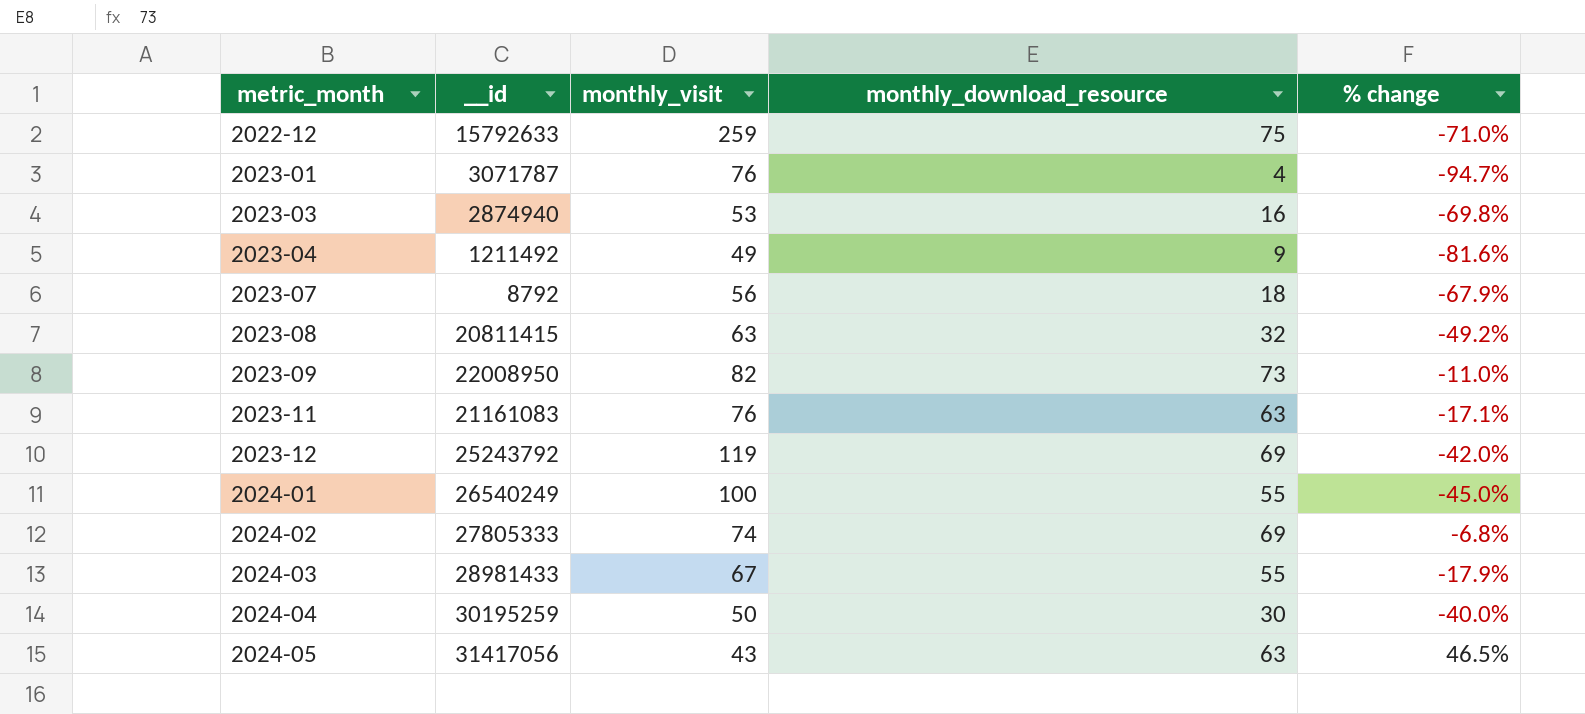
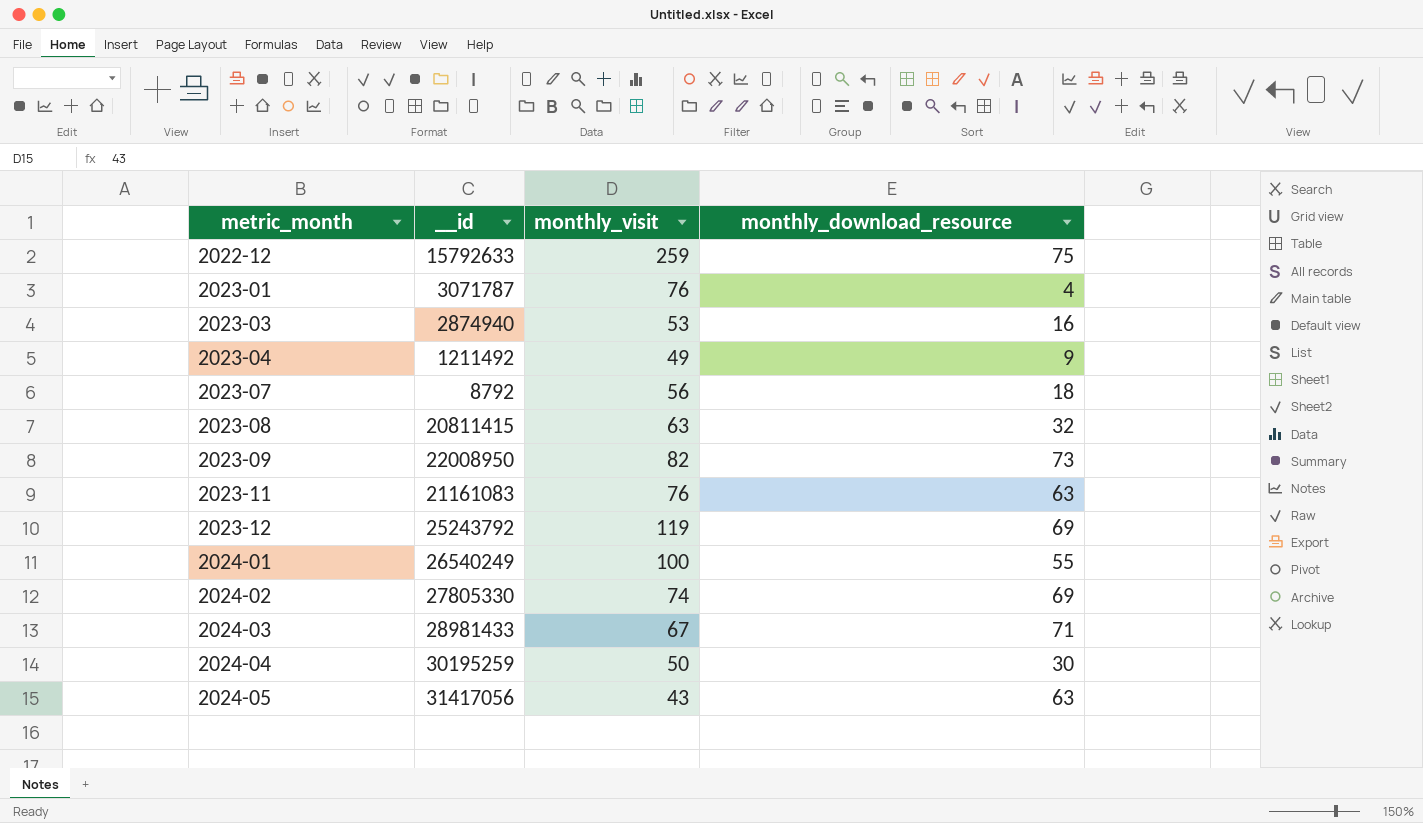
column % change | formula: ([monthly_download_resource] - [monthly_visit]) / [monthly_visit] -> none
2024-02 | __id: 27805333 -> 27805330
2024-03 | monthly_download_resource: 55 -> 71

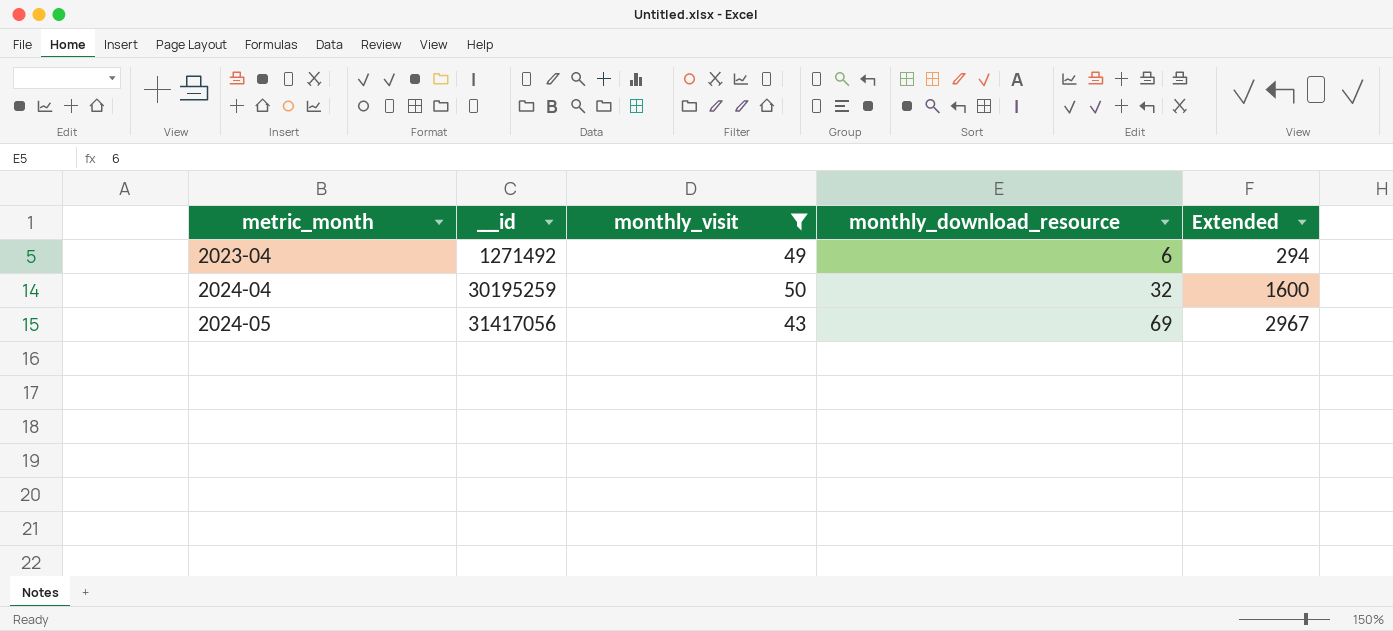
filter: none -> monthly_visit <= 50
column Extended | formula: none -> [monthly_visit] * [monthly_download_resource]
2023-04 | __id: 1211492 -> 1271492
2023-04 | monthly_download_resource: 9 -> 6
2024-04 | monthly_download_resource: 30 -> 32
2024-05 | monthly_download_resource: 63 -> 69

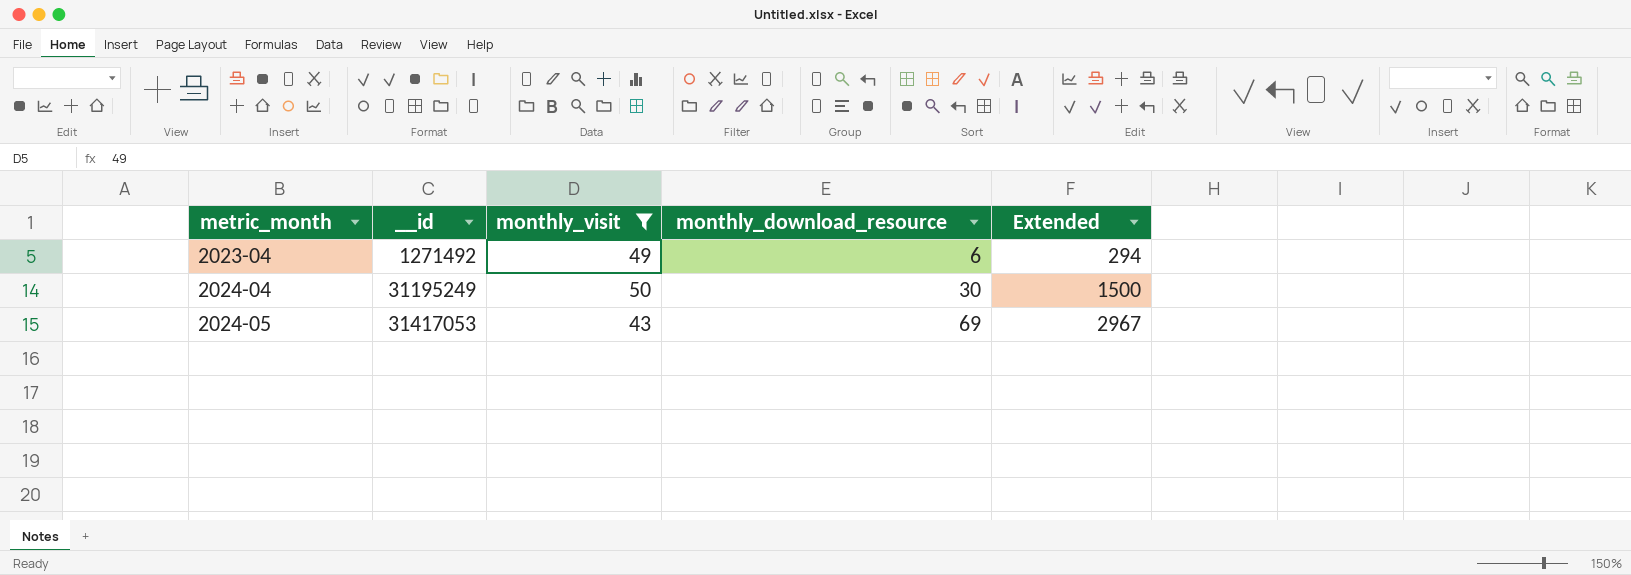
2024-04 | __id: 30195259 -> 31195249
2024-04 | monthly_download_resource: 32 -> 30
2024-04 | Extended: 1600 -> 1500
2024-05 | __id: 31417056 -> 31417053

